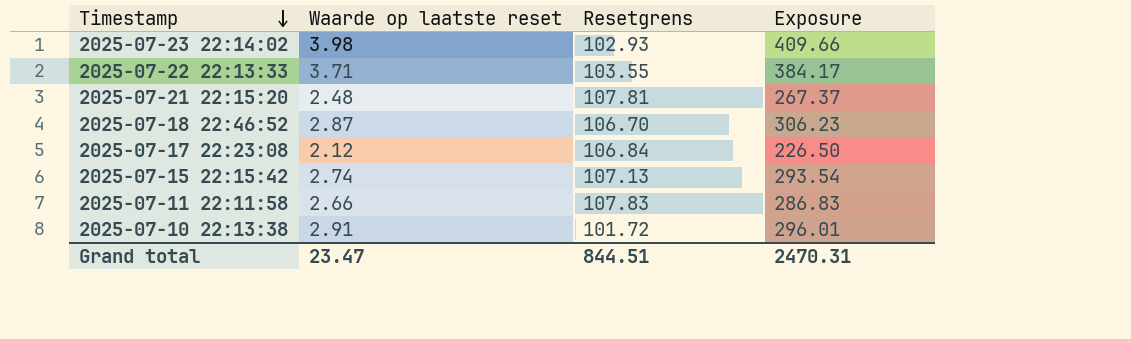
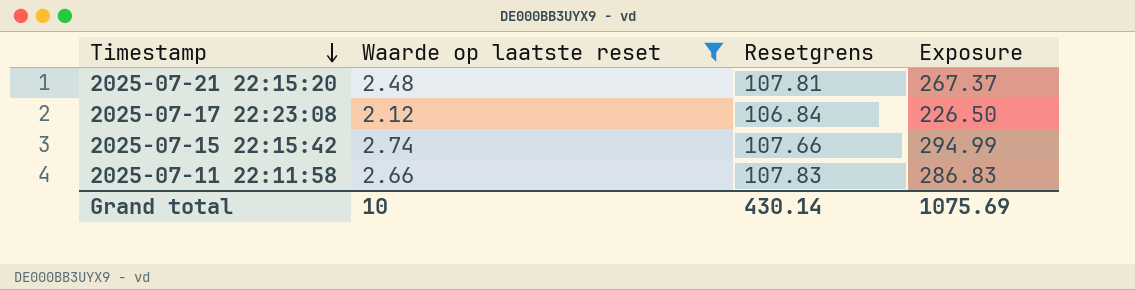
filter: none -> Waarde op laatste reset <= 2.74
2025-07-15 22:15:42 | Resetgrens: 107.13 -> 107.66
2025-07-15 22:15:42 | Exposure: 293.54 -> 294.99
Grand total | Waarde op laatste reset: 23.47 -> 10
Grand total | Resetgrens: 844.51 -> 430.14
Grand total | Exposure: 2470.31 -> 1075.69

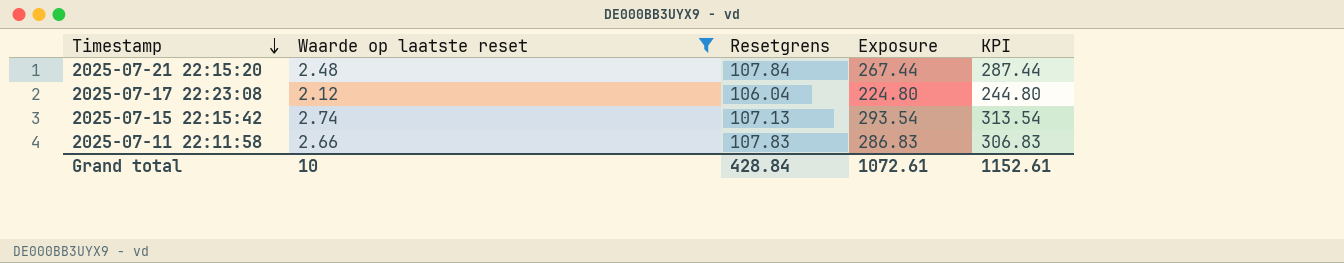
column KPI | formula: none -> [Exposure] + 20
2025-07-21 22:15:20 | Resetgrens: 107.81 -> 107.84
2025-07-21 22:15:20 | Exposure: 267.37 -> 267.44
2025-07-17 22:23:08 | Resetgrens: 106.84 -> 106.04
2025-07-17 22:23:08 | Exposure: 226.50 -> 224.80
2025-07-15 22:15:42 | Resetgrens: 107.66 -> 107.13
2025-07-15 22:15:42 | Exposure: 294.99 -> 293.54
Grand total | Resetgrens: 430.14 -> 428.84
Grand total | Exposure: 1075.69 -> 1072.61

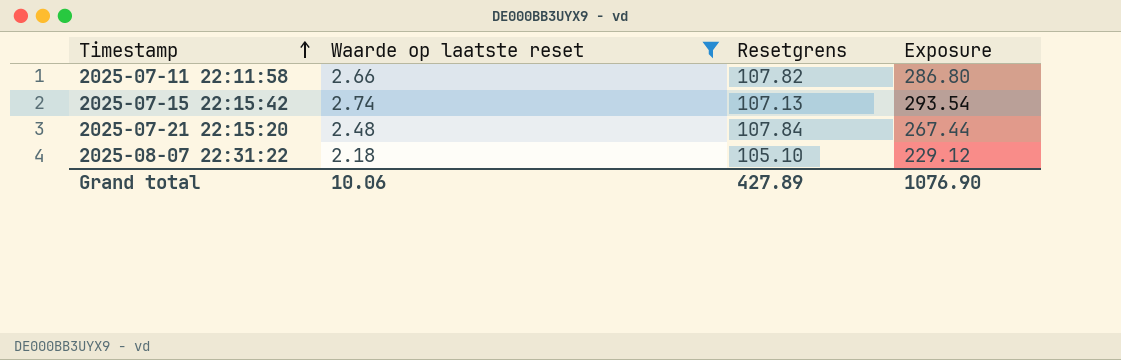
row order: Timestamp descending -> Timestamp ascending
column KPI | formula: [Exposure] + 20 -> none
row 2025-07-17 22:23:08: 2.12 | 106.04 | 224.80 | 244.80 -> none
2025-07-11 22:11:58 | Resetgrens: 107.83 -> 107.82
2025-07-11 22:11:58 | Exposure: 286.83 -> 286.80
row 2025-08-07 22:31:22: none -> 2.18 | 105.10 | 229.12
Grand total | Waarde op laatste reset: 10 -> 10.06
Grand total | Resetgrens: 428.84 -> 427.89
Grand total | Exposure: 1072.61 -> 1076.90

